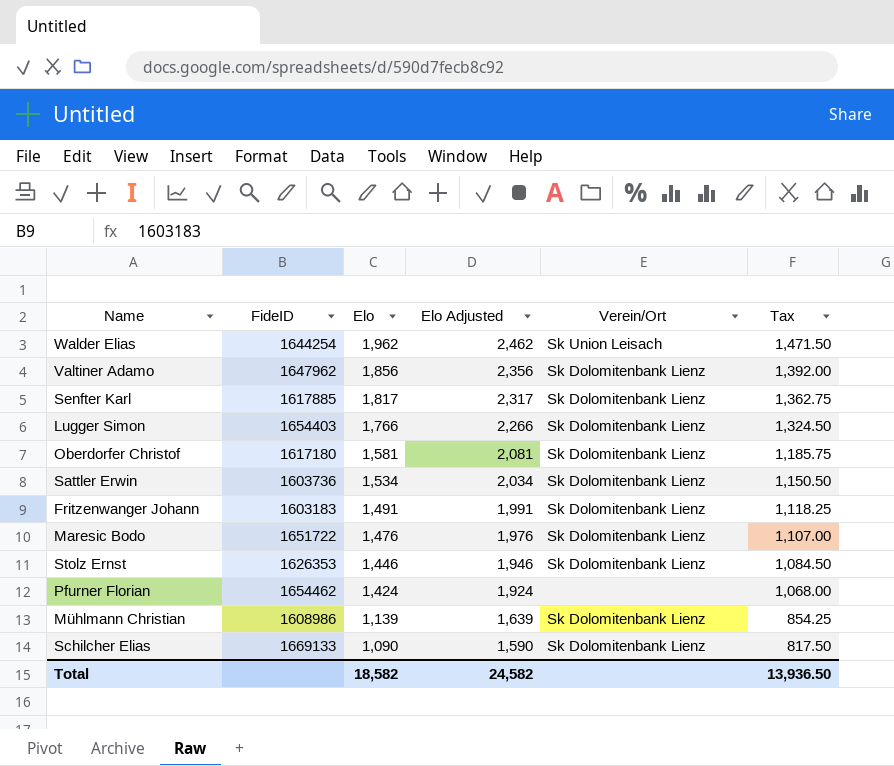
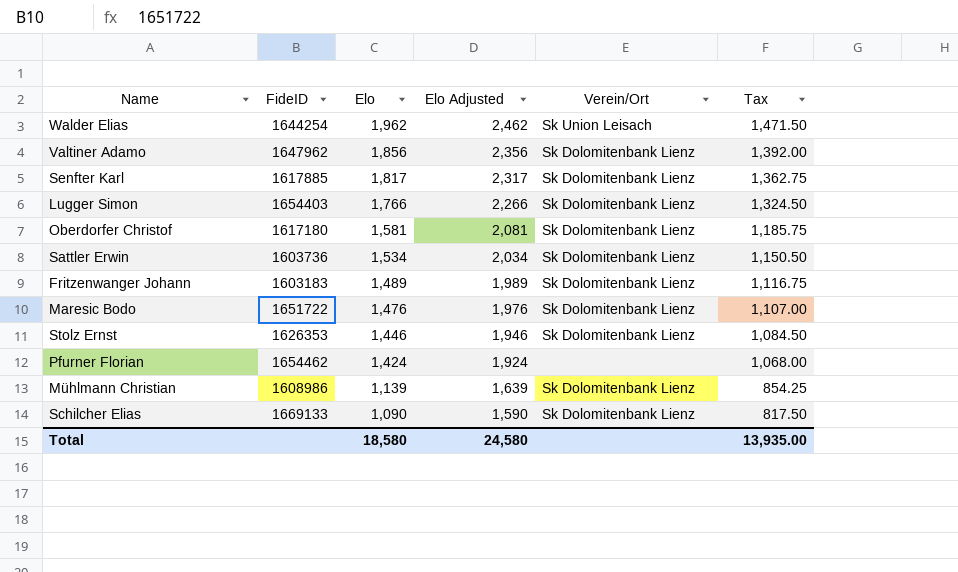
Fritzenwanger Johann | Elo: 1,491 -> 1,489
Fritzenwanger Johann | Elo Adjusted: 1,991 -> 1,989
Fritzenwanger Johann | Tax: 1,118.25 -> 1,116.75
Total | Elo: 18,582 -> 18,580
Total | Elo Adjusted: 24,582 -> 24,580
Total | Tax: 13,936.50 -> 13,935.00

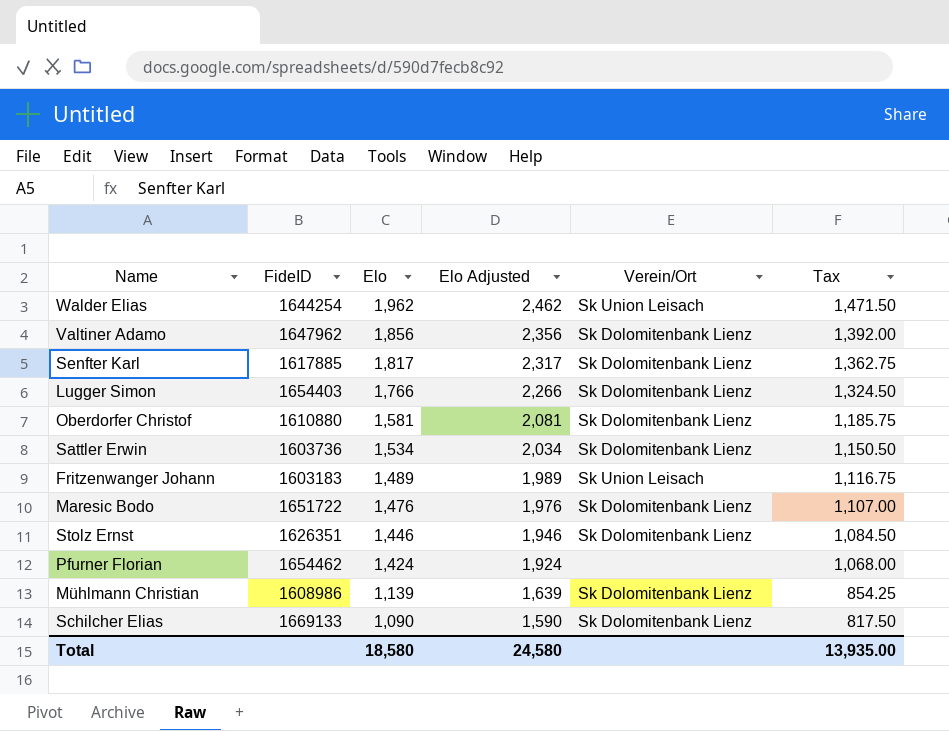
Oberdorfer Christof | FideID: 1617180 -> 1610880
Fritzenwanger Johann | Verein/Ort: Sk Dolomitenbank Lienz -> Sk Union Leisach
Stolz Ernst | FideID: 1626353 -> 1626351

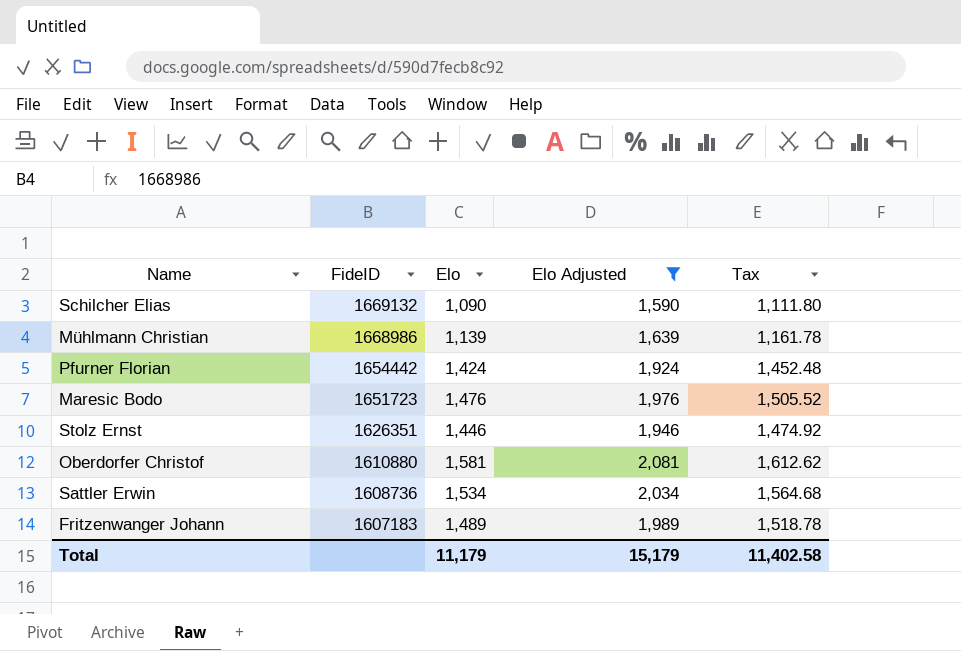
filter: none -> Elo Adjusted <= 2,081
row order: Elo descending -> FideID descending
column Verein/Ort | position: 5 -> none
column Tax | formula: [Elo] * 0.75 -> [Elo] * 1.02
Schilcher Elias | FideID: 1669133 -> 1669132
Mühlmann Christian | FideID: 1608986 -> 1668986
Pfurner Florian | FideID: 1654462 -> 1654442
Maresic Bodo | FideID: 1651722 -> 1651723
Sattler Erwin | FideID: 1603736 -> 1608736
Fritzenwanger Johann | FideID: 1603183 -> 1607183
Total | Elo: 18,580 -> 11,179
Total | Elo Adjusted: 24,580 -> 15,179
Total | Tax: 13,935.00 -> 11,402.58

